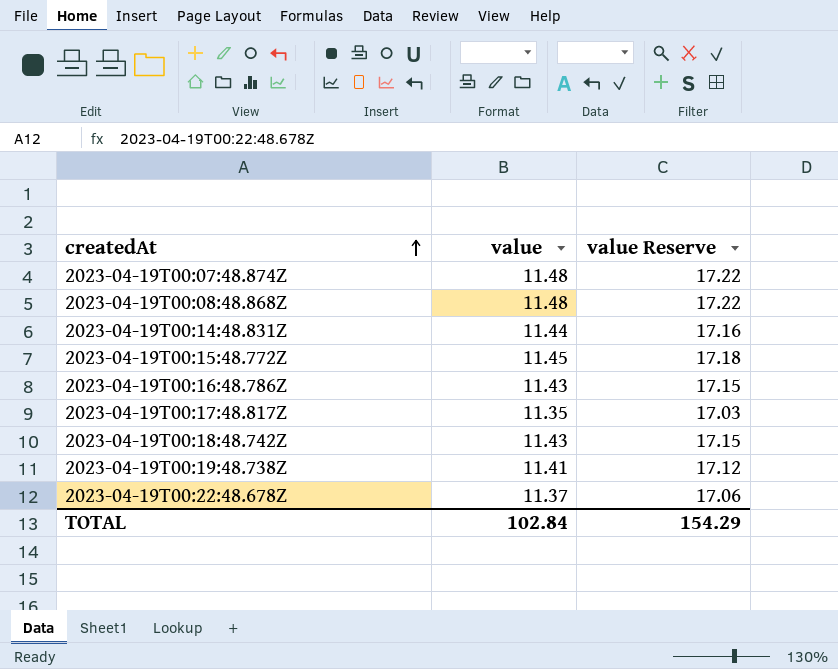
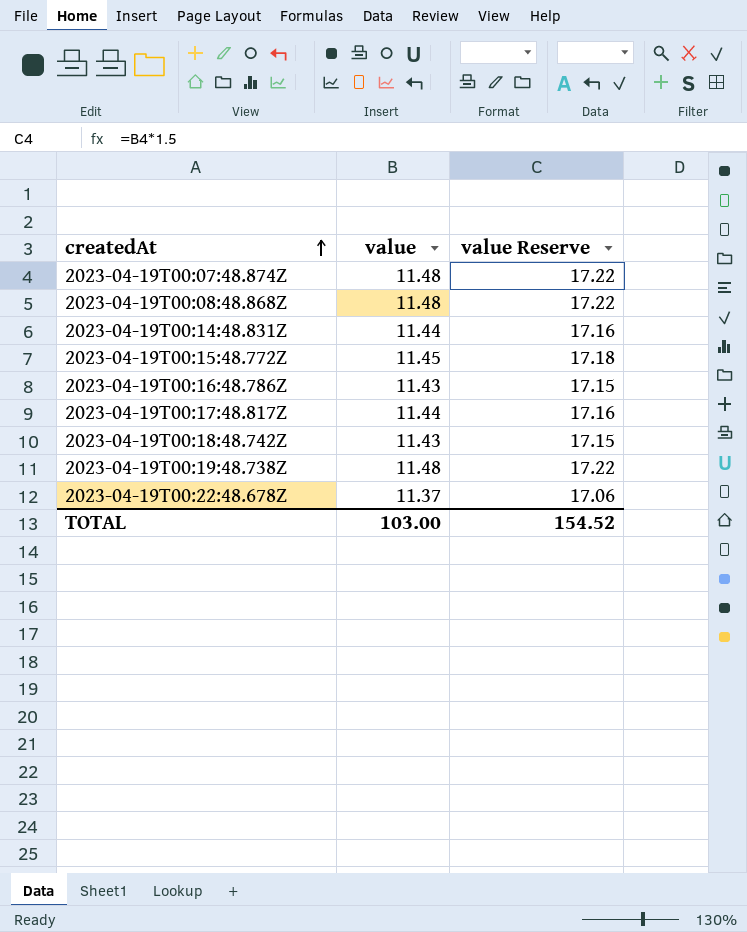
2023-04-19T00:17:48.817Z | value: 11.35 -> 11.44
2023-04-19T00:17:48.817Z | value Reserve: 17.03 -> 17.16
2023-04-19T00:19:48.738Z | value: 11.41 -> 11.48
2023-04-19T00:19:48.738Z | value Reserve: 17.12 -> 17.22
TOTAL | value: 102.84 -> 103.00
TOTAL | value Reserve: 154.29 -> 154.52

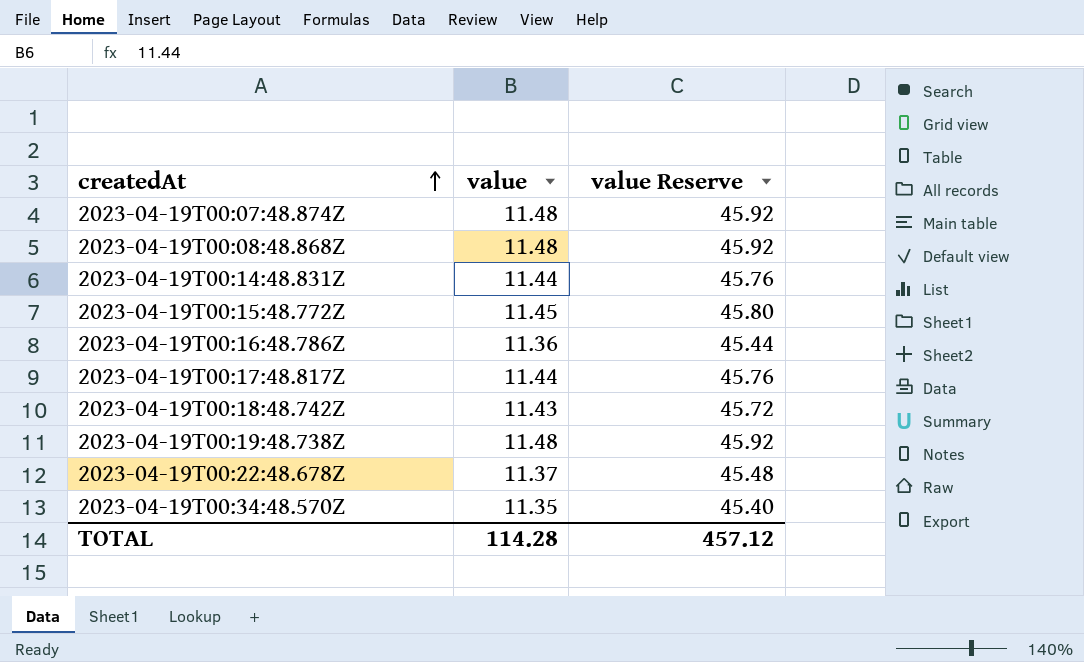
column value Reserve | formula: [value] * 1.5 -> [value] * 4
2023-04-19T00:16:48.786Z | value: 11.43 -> 11.36
row 2023-04-19T00:34:48.570Z: none -> 11.35 | 45.40
TOTAL | value: 103.00 -> 114.28
TOTAL | value Reserve: 154.52 -> 457.12

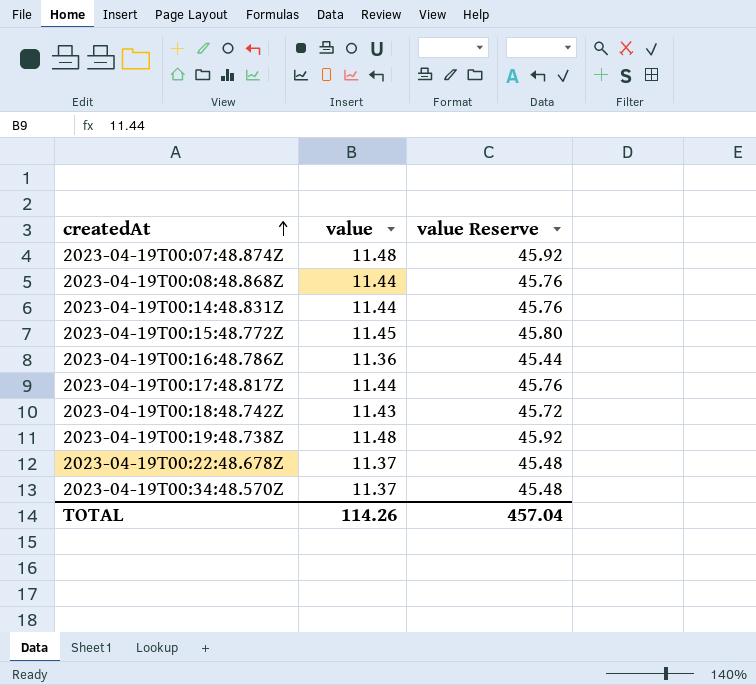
2023-04-19T00:08:48.868Z | value: 11.48 -> 11.44
2023-04-19T00:08:48.868Z | value Reserve: 45.92 -> 45.76
2023-04-19T00:34:48.570Z | value: 11.35 -> 11.37
2023-04-19T00:34:48.570Z | value Reserve: 45.40 -> 45.48
TOTAL | value: 114.28 -> 114.26
TOTAL | value Reserve: 457.12 -> 457.04

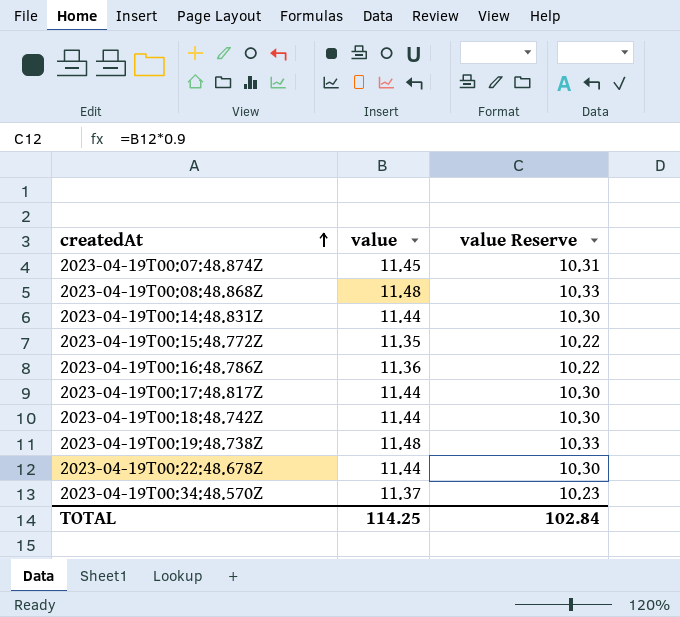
column value Reserve | formula: [value] * 4 -> [value] * 0.9
2023-04-19T00:07:48.874Z | value: 11.48 -> 11.45
2023-04-19T00:08:48.868Z | value: 11.44 -> 11.48
2023-04-19T00:15:48.772Z | value: 11.45 -> 11.35
2023-04-19T00:18:48.742Z | value: 11.43 -> 11.44
2023-04-19T00:22:48.678Z | value: 11.37 -> 11.44
TOTAL | value: 114.26 -> 114.25
TOTAL | value Reserve: 457.04 -> 102.84

